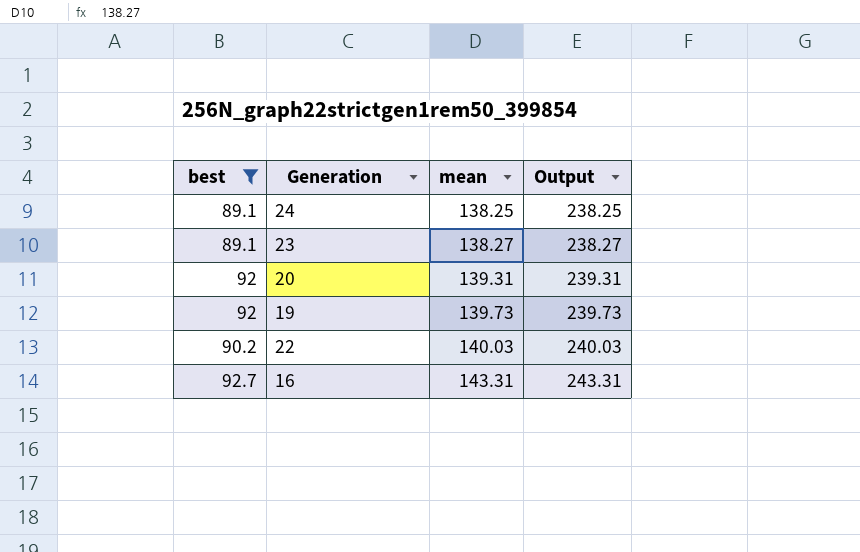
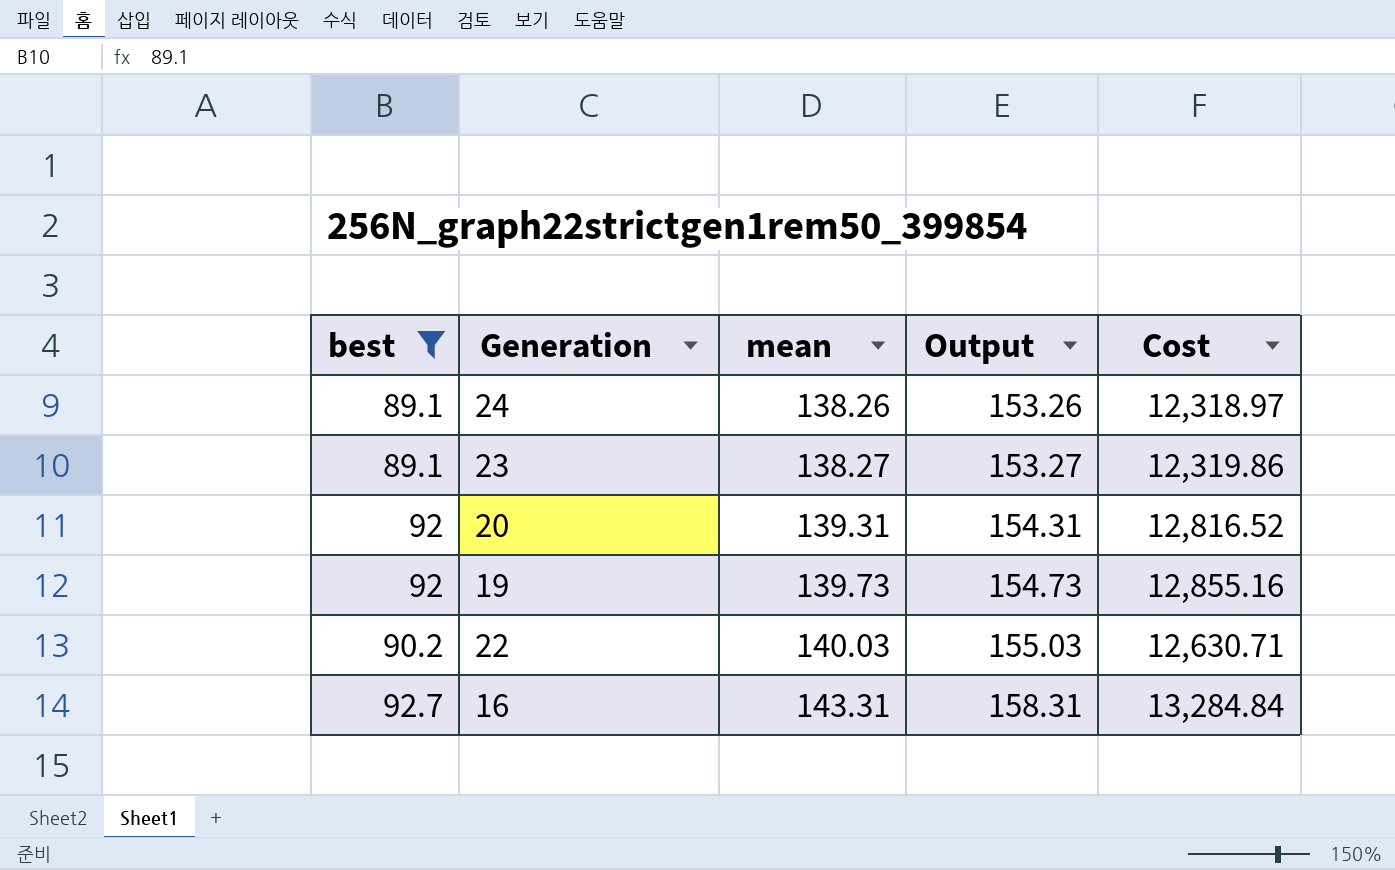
column Output | formula: [mean] + 100 -> [mean] + 15
column Cost | formula: none -> [best] * [mean]
24 | mean: 138.25 -> 138.26

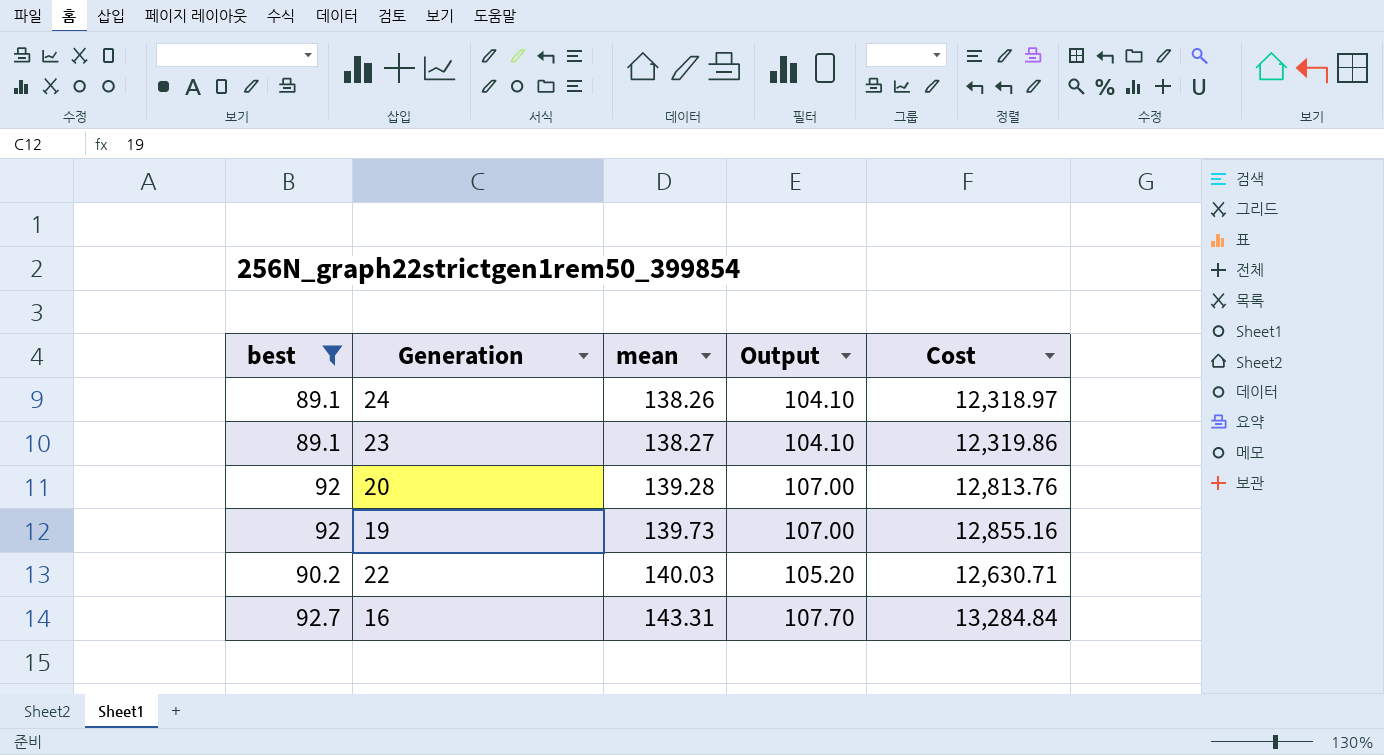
column Output | formula: [mean] + 15 -> [best] + 15
20 | mean: 139.31 -> 139.28
20 | Cost: 12,816.52 -> 12,813.76

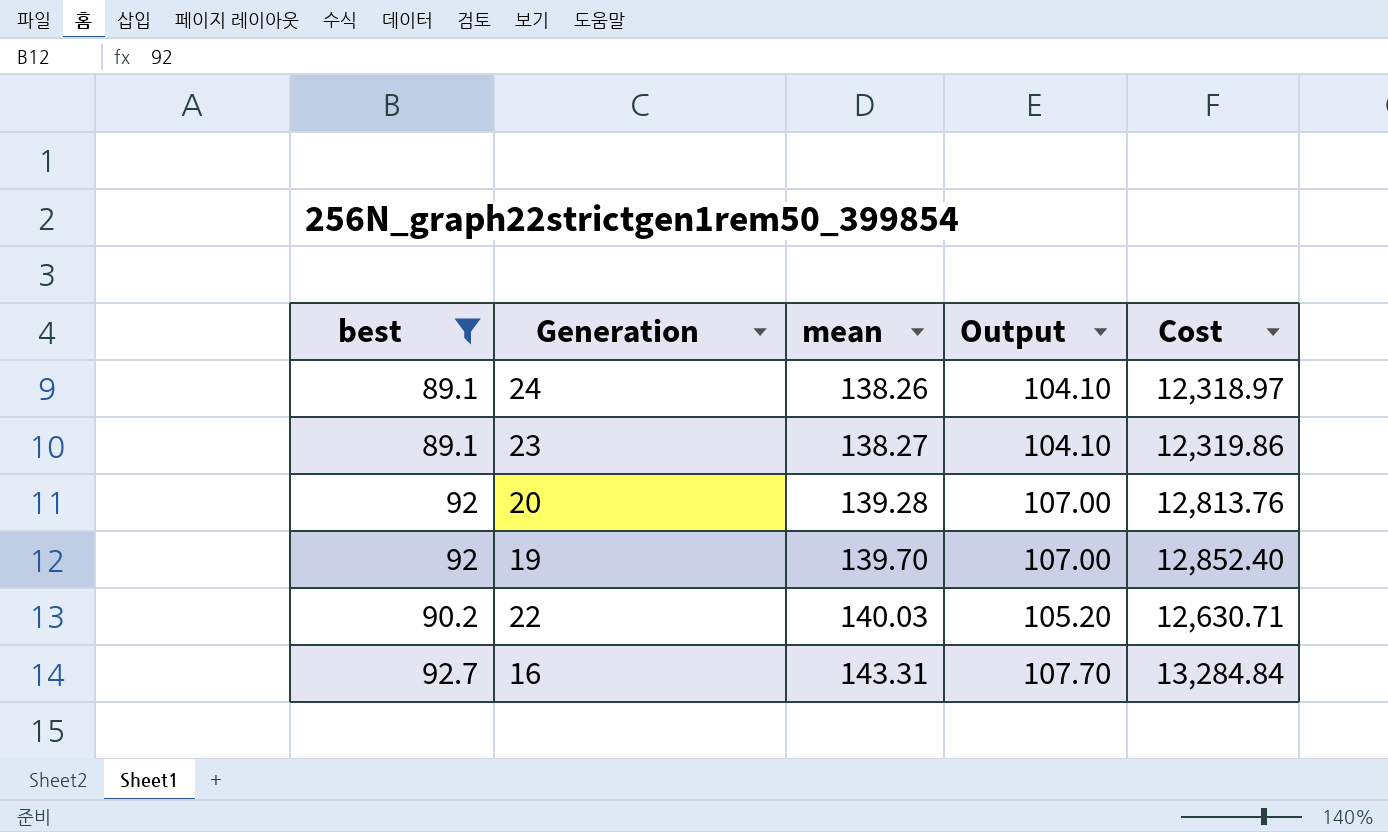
19 | mean: 139.73 -> 139.70
19 | Cost: 12,855.16 -> 12,852.40

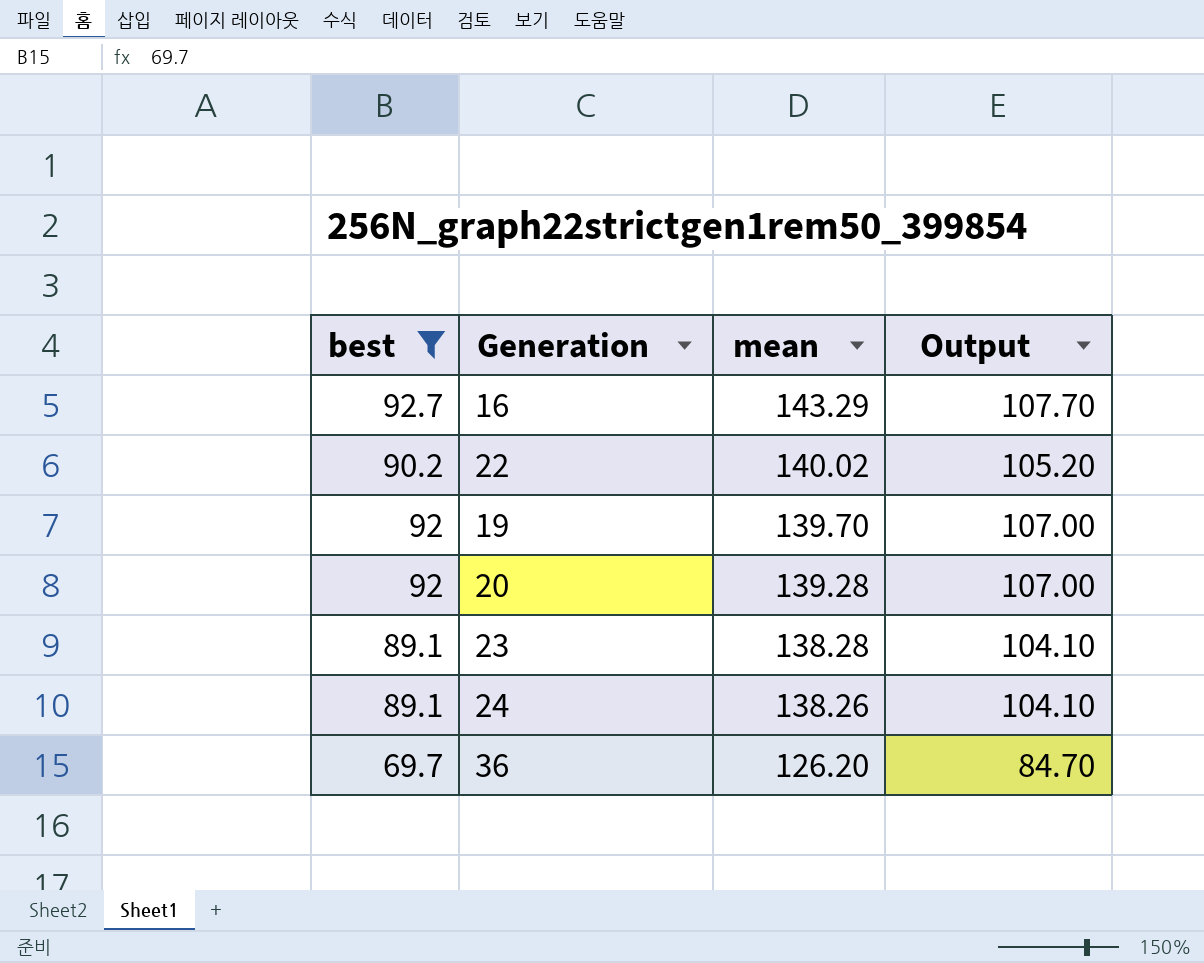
row order: mean ascending -> mean descending
column Cost | formula: [best] * [mean] -> none
16 | mean: 143.31 -> 143.29
22 | mean: 140.03 -> 140.02
23 | mean: 138.27 -> 138.28
row 36: none -> 69.7 | 126.20 | 84.70

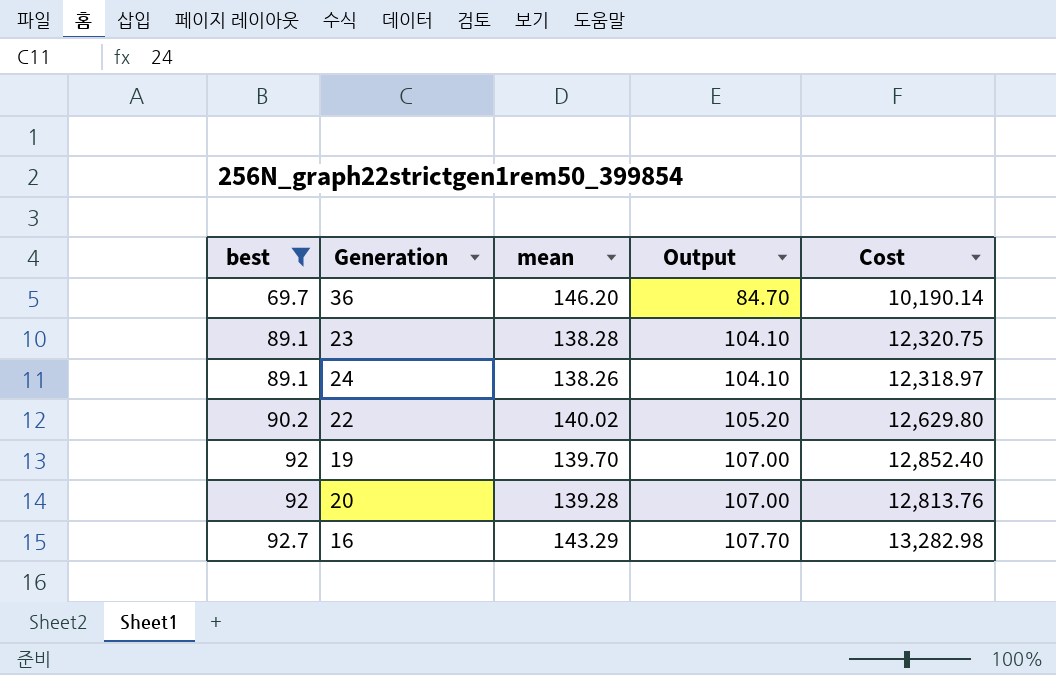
row order: mean descending -> best ascending
column Cost | formula: none -> [best] * [mean]
36 | mean: 126.20 -> 146.20

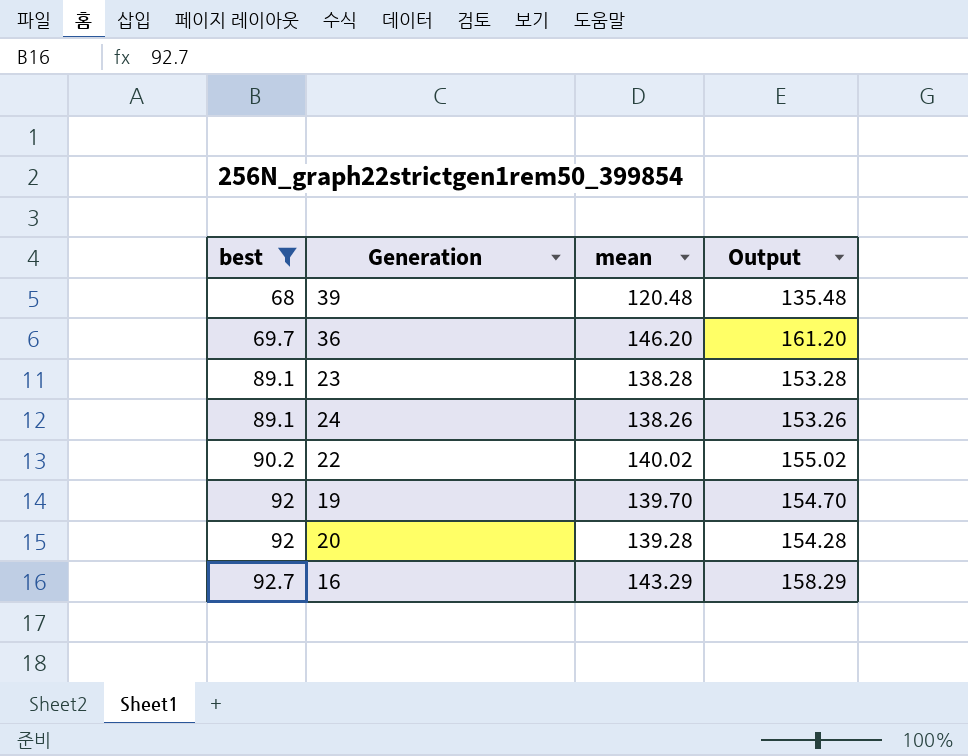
column Cost | formula: [best] * [mean] -> none
column Output | formula: [best] + 15 -> [mean] + 15
row 39: none -> 68 | 120.48 | 135.48

